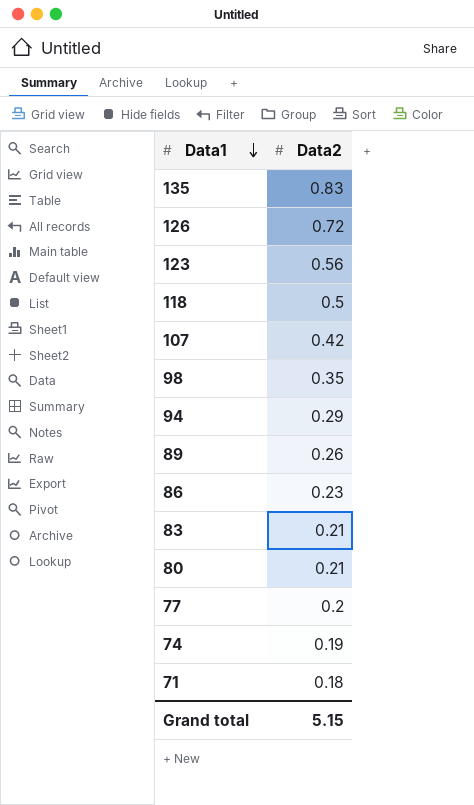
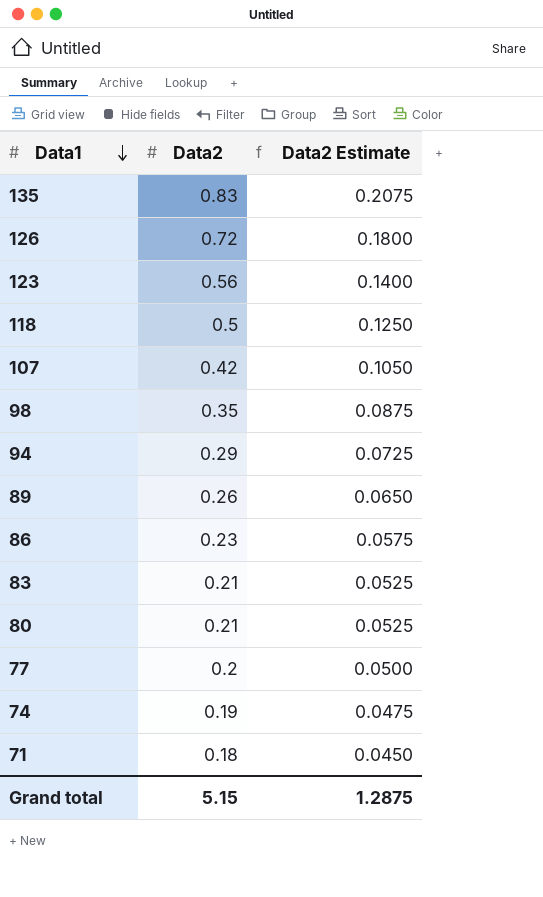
column Data2 Estimate | formula: none -> [Data2] * 0.25

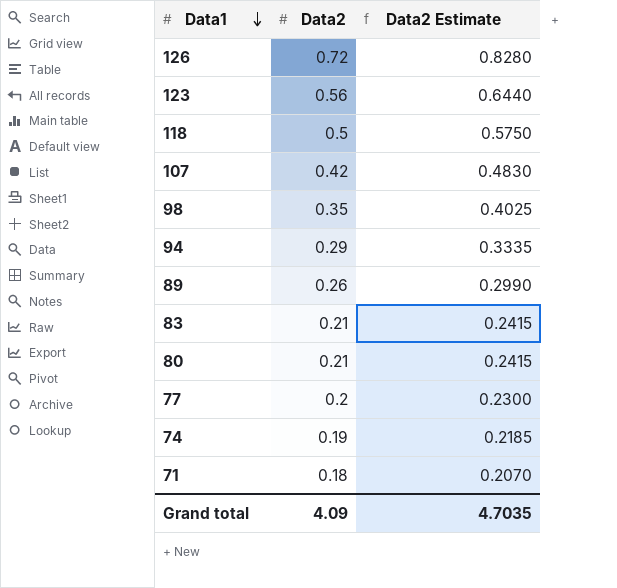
column Data2 Estimate | formula: [Data2] * 0.25 -> [Data2] * 1.15
row 135: 0.83 | 0.2075 -> none
row 86: 0.23 | 0.0575 -> none
Grand total | Data2: 5.15 -> 4.09
Grand total | Data2 Estimate: 1.2875 -> 4.7035

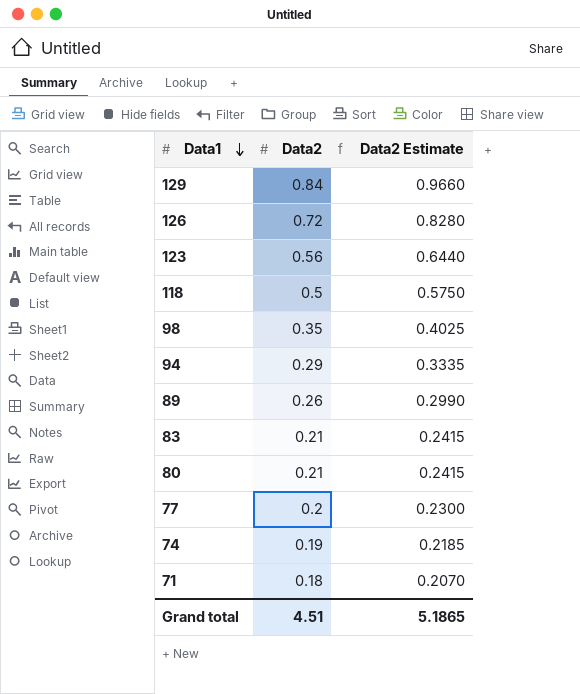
row 107: 0.42 | 0.4830 -> none
row 129: none -> 0.84 | 0.9660
Grand total | Data2: 4.09 -> 4.51
Grand total | Data2 Estimate: 4.7035 -> 5.1865

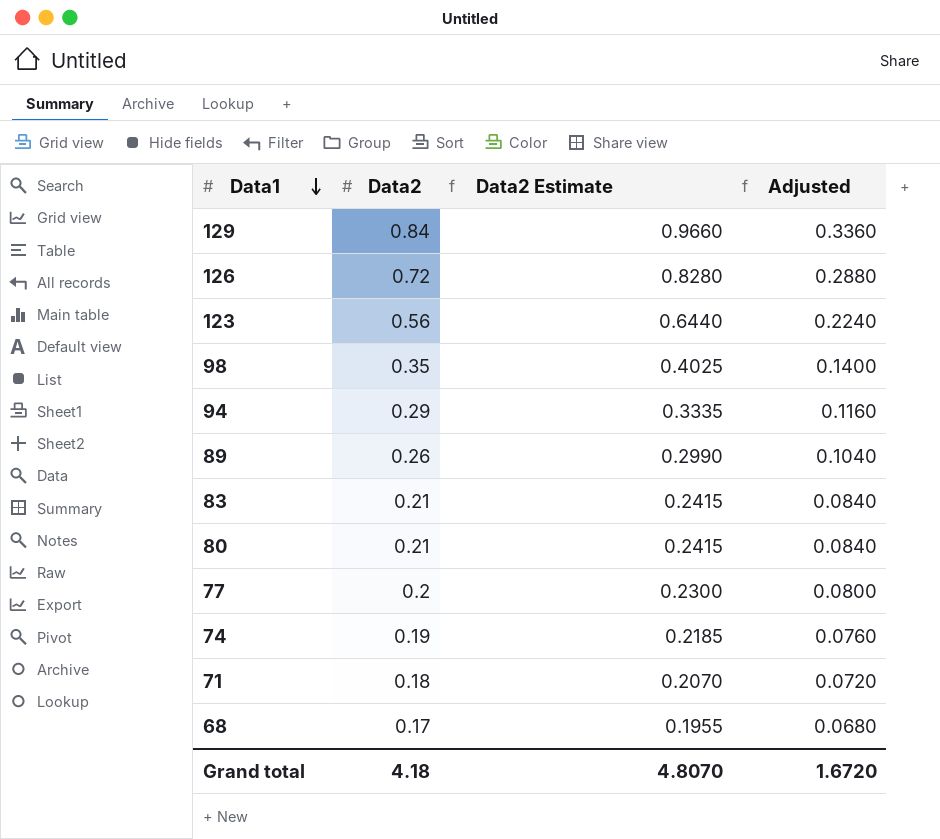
column Adjusted | formula: none -> [Data2] * 0.4
row 118: 0.5 | 0.5750 -> none
row 68: none -> 0.17 | 0.1955 | 0.0680
Grand total | Data2: 4.51 -> 4.18
Grand total | Data2 Estimate: 5.1865 -> 4.8070

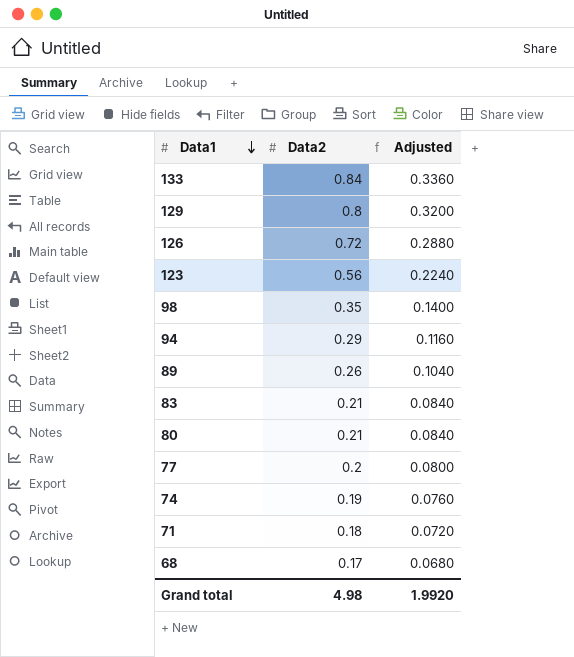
column Data2 Estimate | formula: [Data2] * 1.15 -> none
row 133: none -> 0.84 | 0.3360
129 | Data2: 0.84 -> 0.8
129 | Adjusted: 0.3360 -> 0.3200
Grand total | Data2: 4.18 -> 4.98
Grand total | Adjusted: 1.6720 -> 1.9920

